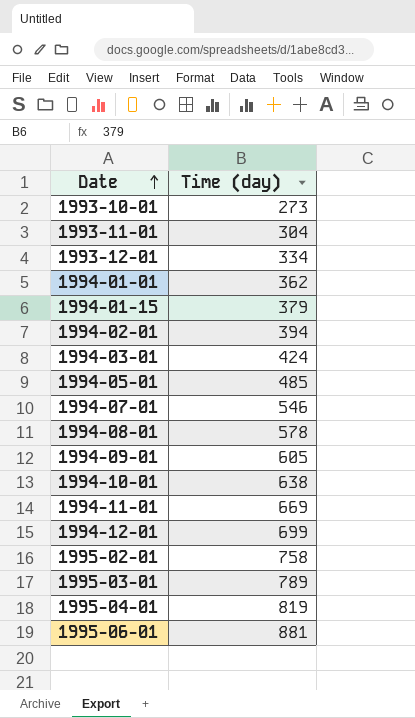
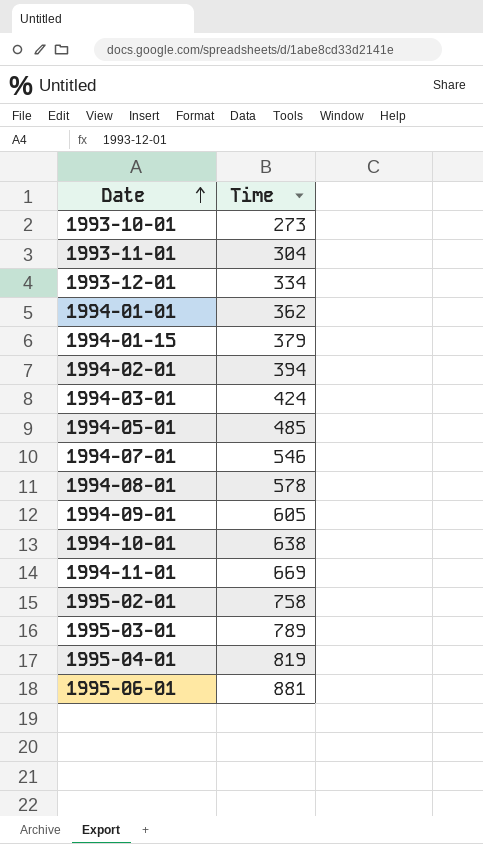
column name: Time (day) -> Time
row 1994-12-01: 699 -> none

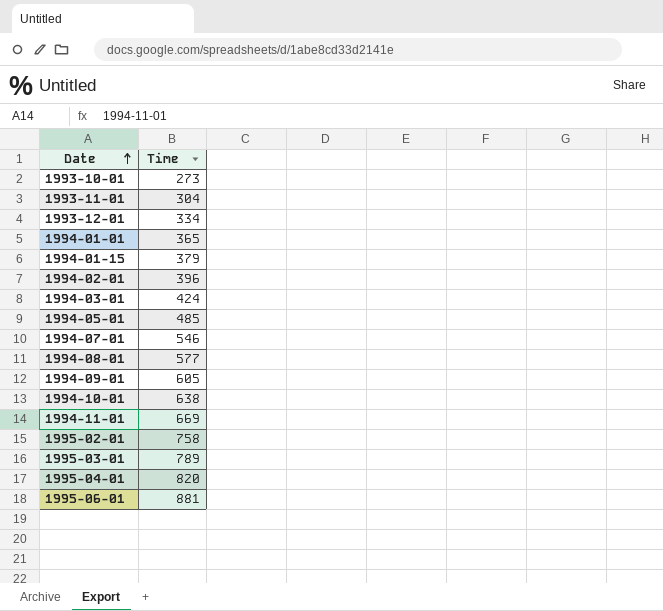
1994-01-01 | Time: 362 -> 365
1994-02-01 | Time: 394 -> 396
1994-08-01 | Time: 578 -> 577
1995-04-01 | Time: 819 -> 820

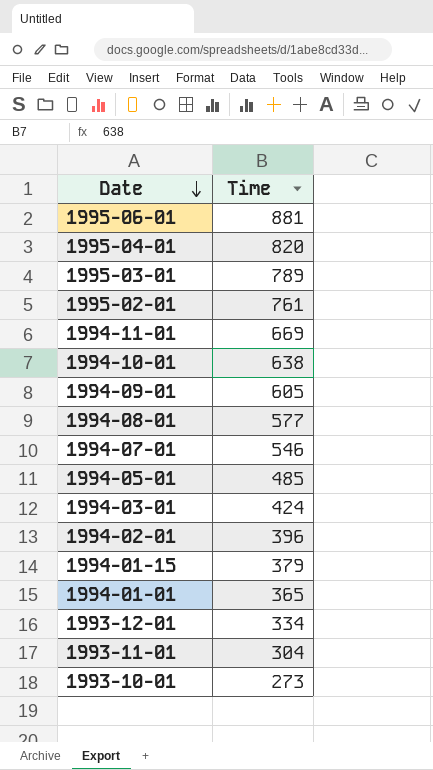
row order: Date ascending -> Date descending
1995-02-01 | Time: 758 -> 761

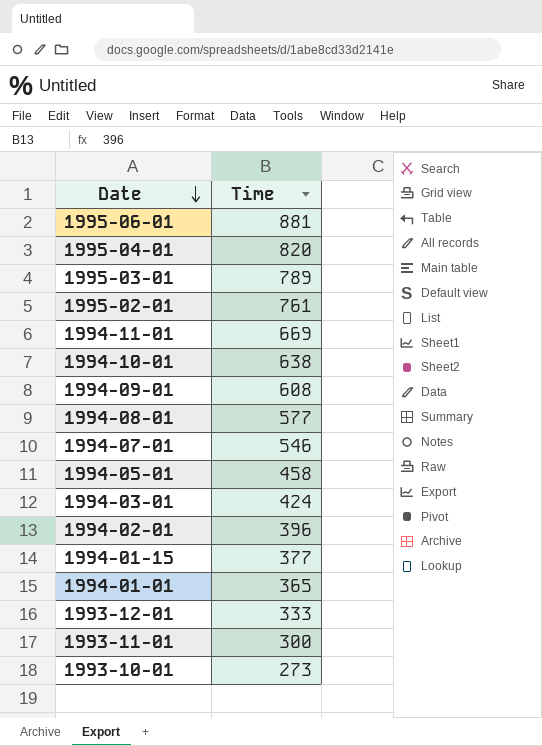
1994-09-01 | Time: 605 -> 608
1994-05-01 | Time: 485 -> 458
1994-01-15 | Time: 379 -> 377
1993-12-01 | Time: 334 -> 333
1993-11-01 | Time: 304 -> 300

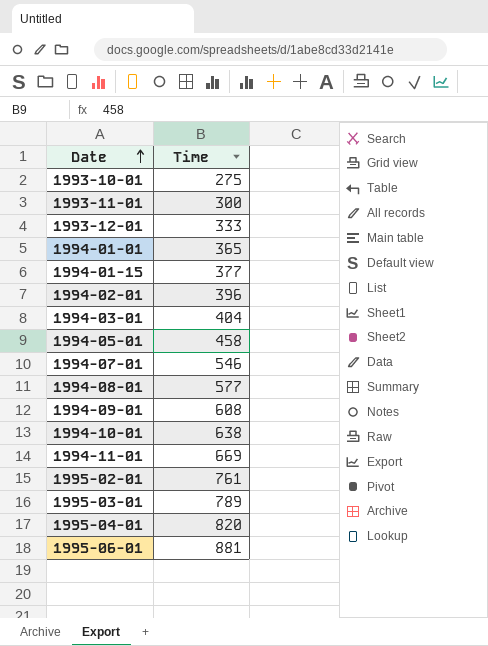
row order: Date descending -> Date ascending
1993-10-01 | Time: 273 -> 275
1994-03-01 | Time: 424 -> 404

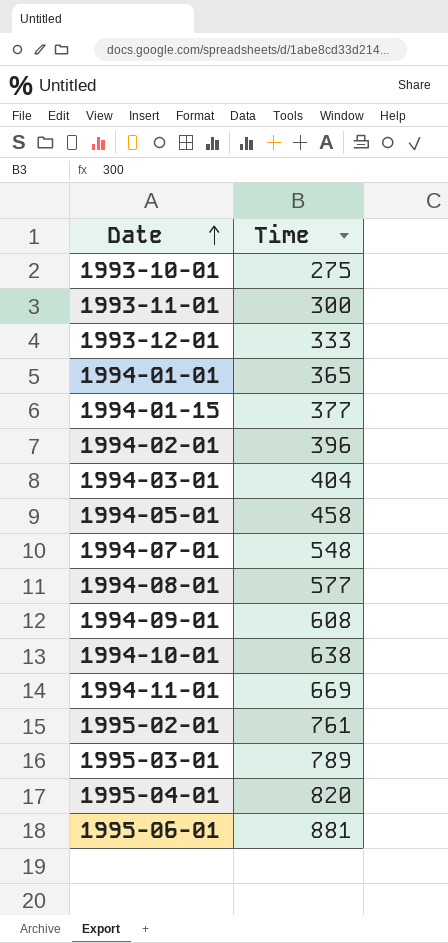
1994-07-01 | Time: 546 -> 548

